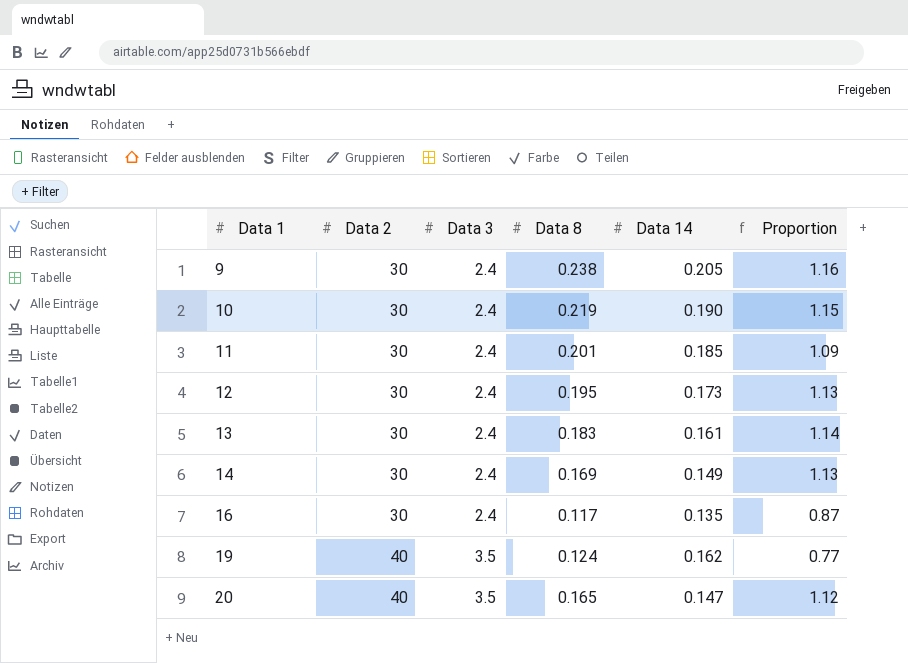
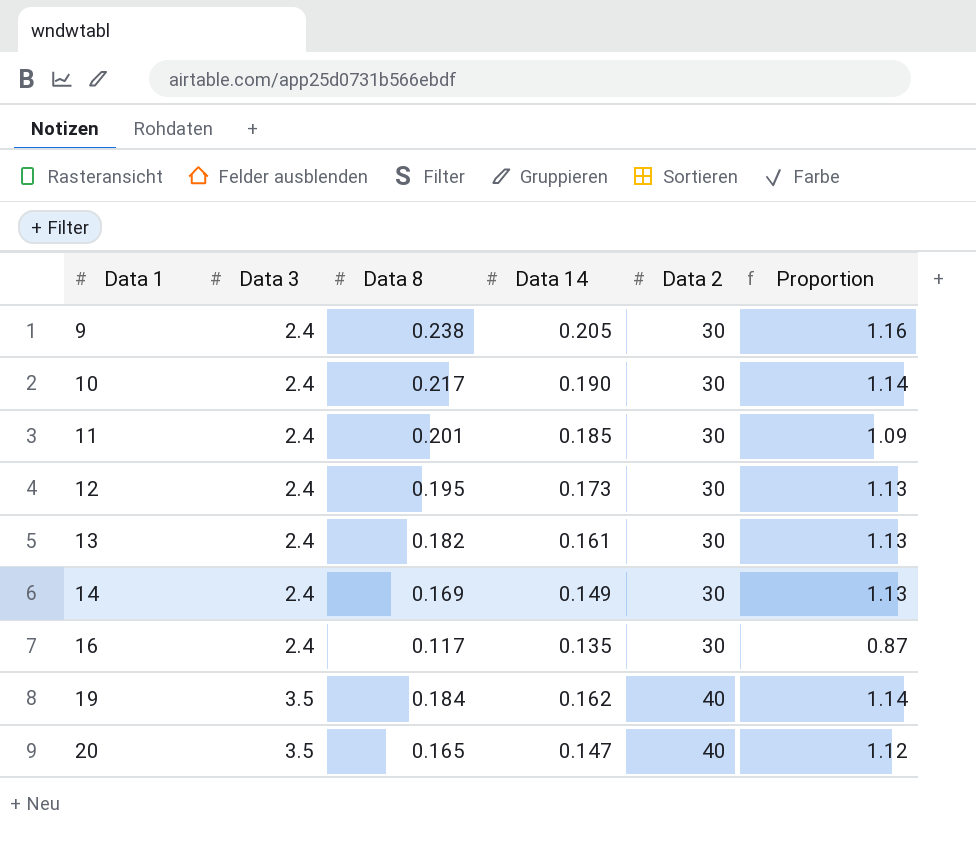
column Data 2 | position: 2 -> 5
10 | Data 8: 0.219 -> 0.217
10 | Proportion: 1.15 -> 1.14
13 | Data 8: 0.183 -> 0.182
13 | Proportion: 1.14 -> 1.13
19 | Data 8: 0.124 -> 0.184
19 | Proportion: 0.77 -> 1.14

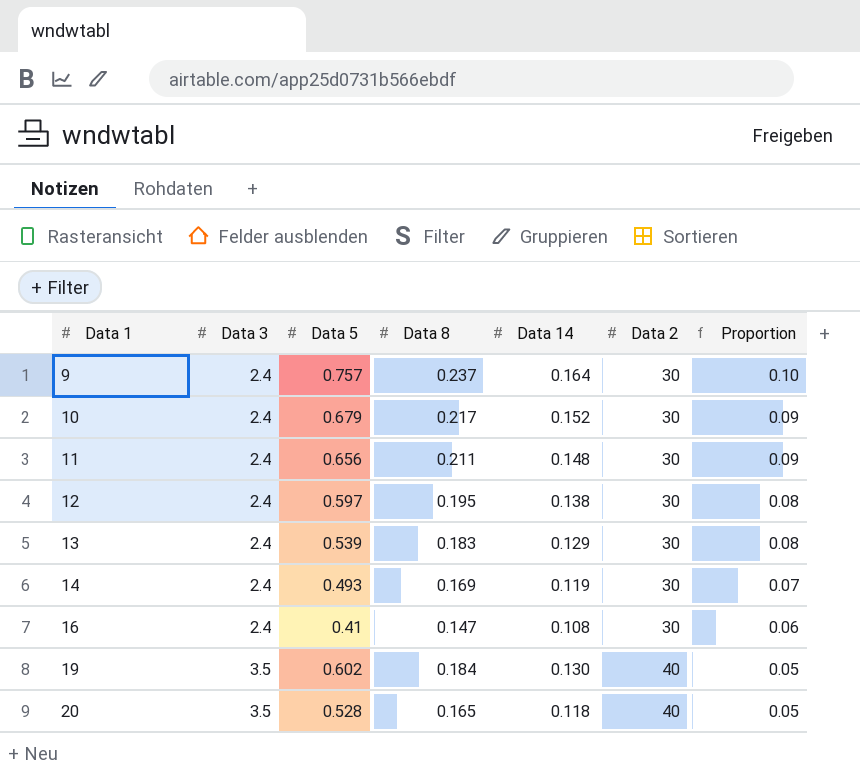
column Data 5 | position: none -> 3
column Proportion | formula: [Data 8] / [Data 14] -> [Data 8] / [Data 3]
9 | Data 8: 0.238 -> 0.237
9 | Data 14: 0.205 -> 0.164
10 | Data 14: 0.190 -> 0.152
11 | Data 8: 0.201 -> 0.211
11 | Data 14: 0.185 -> 0.148
12 | Data 14: 0.173 -> 0.138
13 | Data 8: 0.182 -> 0.183
13 | Data 14: 0.161 -> 0.129
14 | Data 14: 0.149 -> 0.119
16 | Data 8: 0.117 -> 0.147
16 | Data 14: 0.135 -> 0.108
19 | Data 14: 0.162 -> 0.130
20 | Data 14: 0.147 -> 0.118

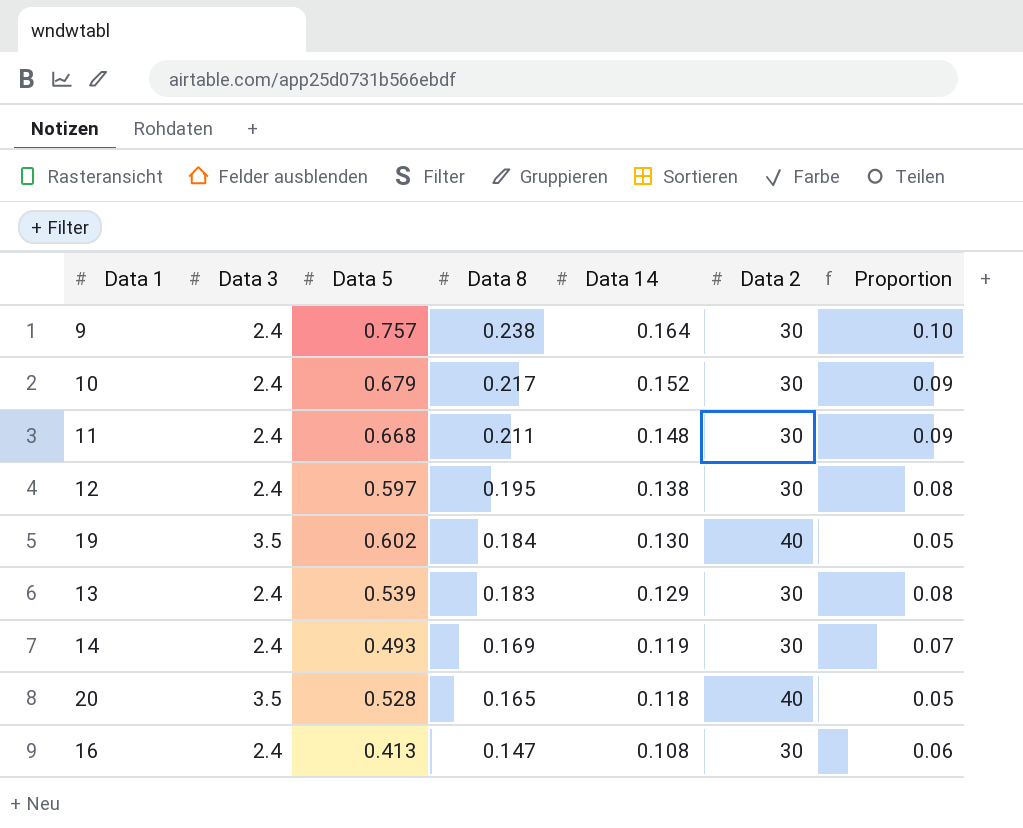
row order: Data 1 ascending -> Data 8 descending
9 | Data 8: 0.237 -> 0.238
11 | Data 5: 0.656 -> 0.668
16 | Data 5: 0.41 -> 0.413

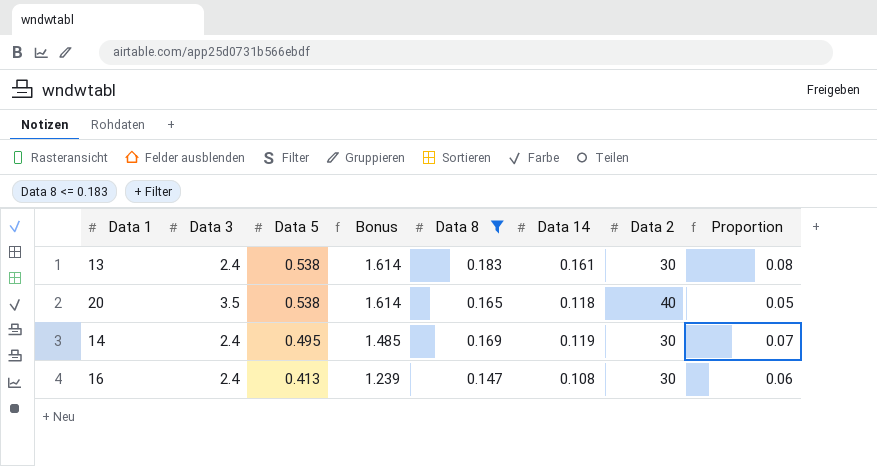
filter: none -> Data 8 <= 0.183
row order: Data 8 descending -> Data 5 descending
column Bonus | formula: none -> [Data 5] * 3
13 | Data 5: 0.539 -> 0.538
13 | Data 14: 0.129 -> 0.161
20 | Data 5: 0.528 -> 0.538
14 | Data 5: 0.493 -> 0.495

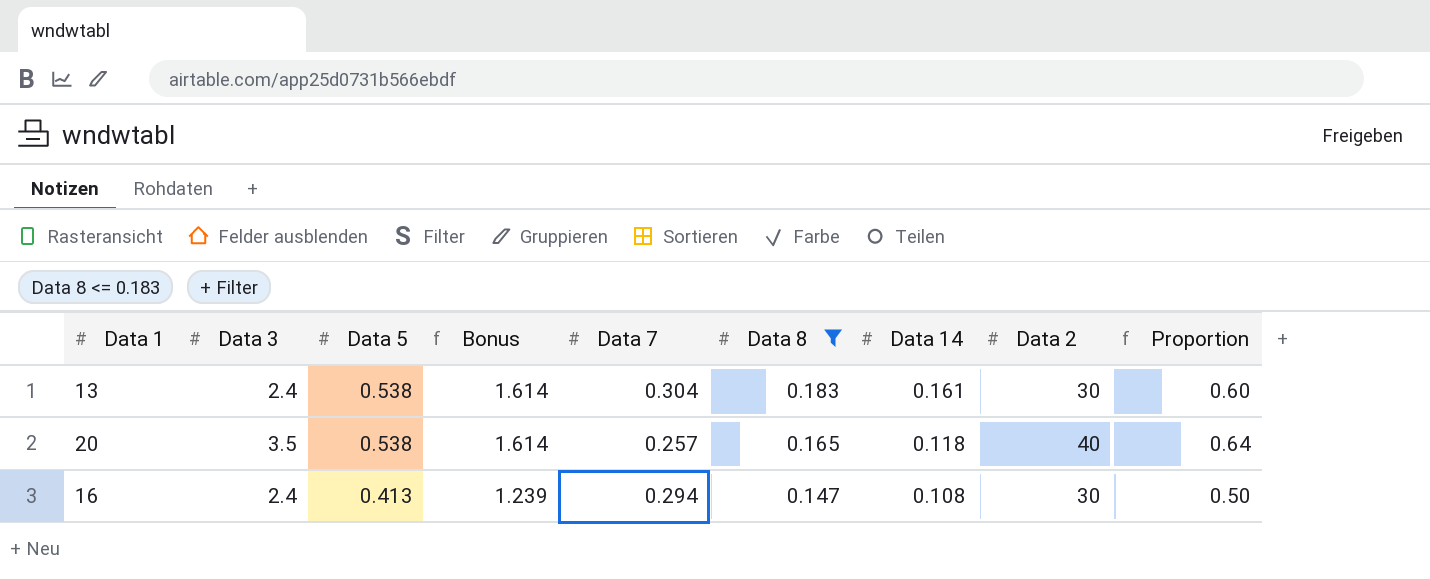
column Data 7 | position: none -> 5
column Proportion | formula: [Data 8] / [Data 3] -> [Data 8] / [Data 7]
row 14: 2.4 | 0.495 | 1.485 | 0.169 | 0.119 | 30 | 0.07 -> none

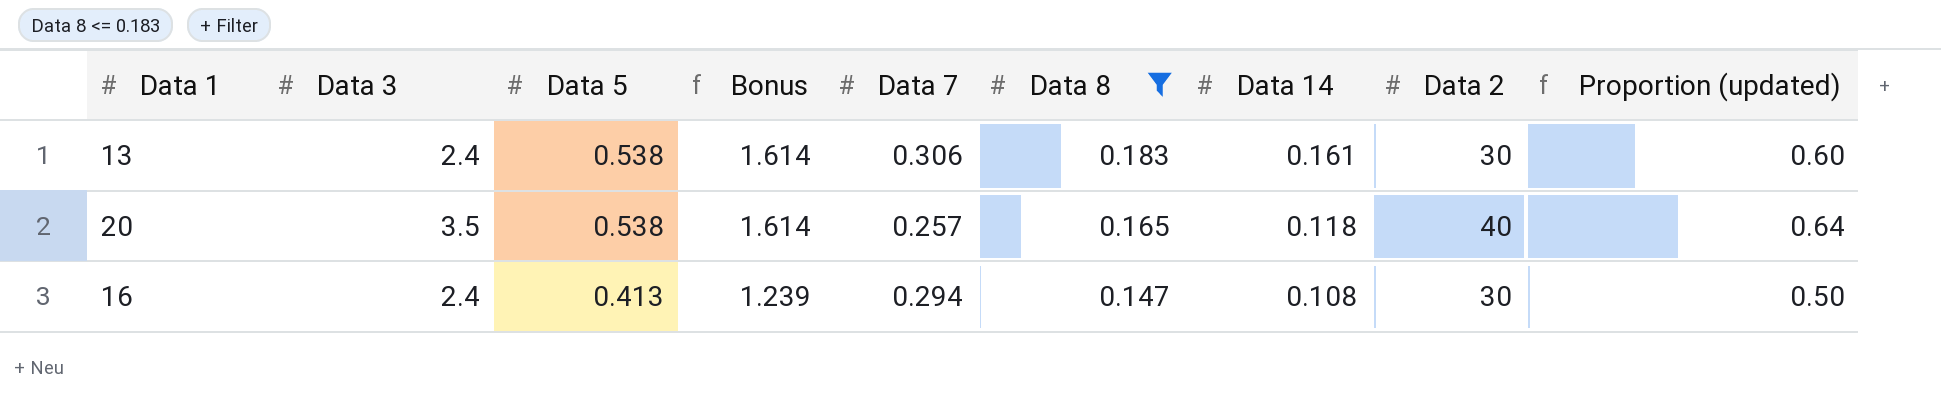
column name: Proportion -> Proportion (updated)
13 | Data 7: 0.304 -> 0.306

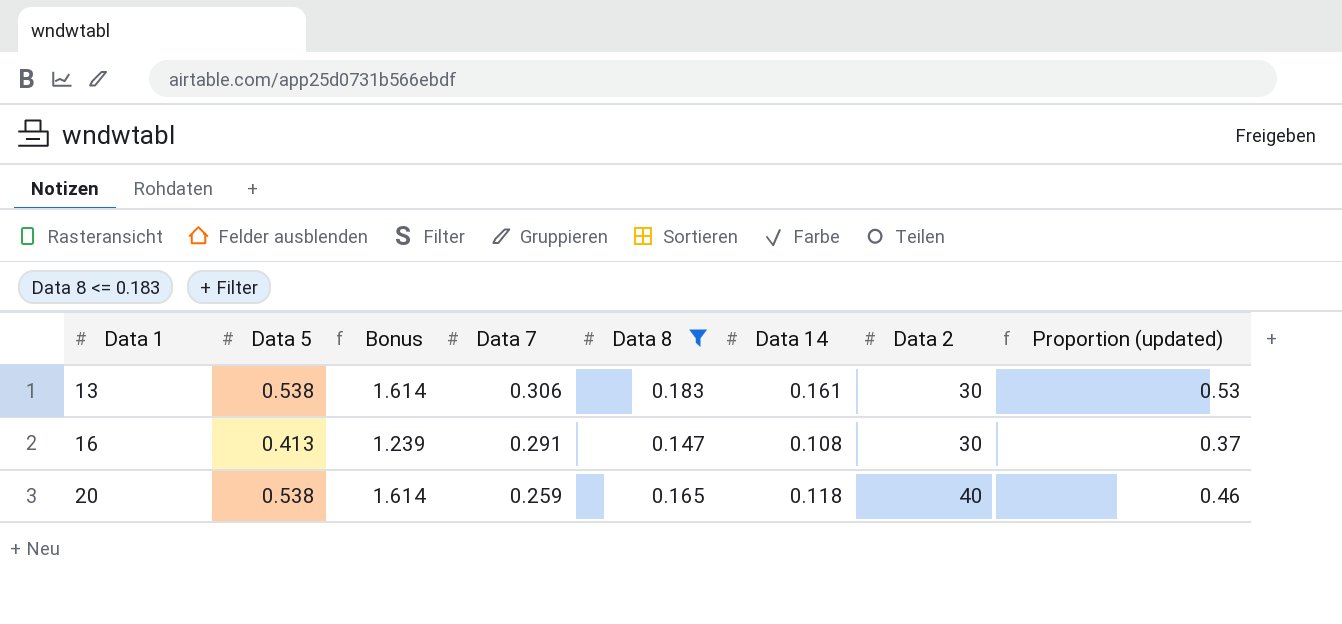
row order: Data 5 descending -> Data 1 ascending
column Data 3 | position: 2 -> none
column Proportion (updated) | formula: [Data 8] / [Data 7] -> [Data 14] / [Data 7]
16 | Data 7: 0.294 -> 0.291
20 | Data 7: 0.257 -> 0.259

